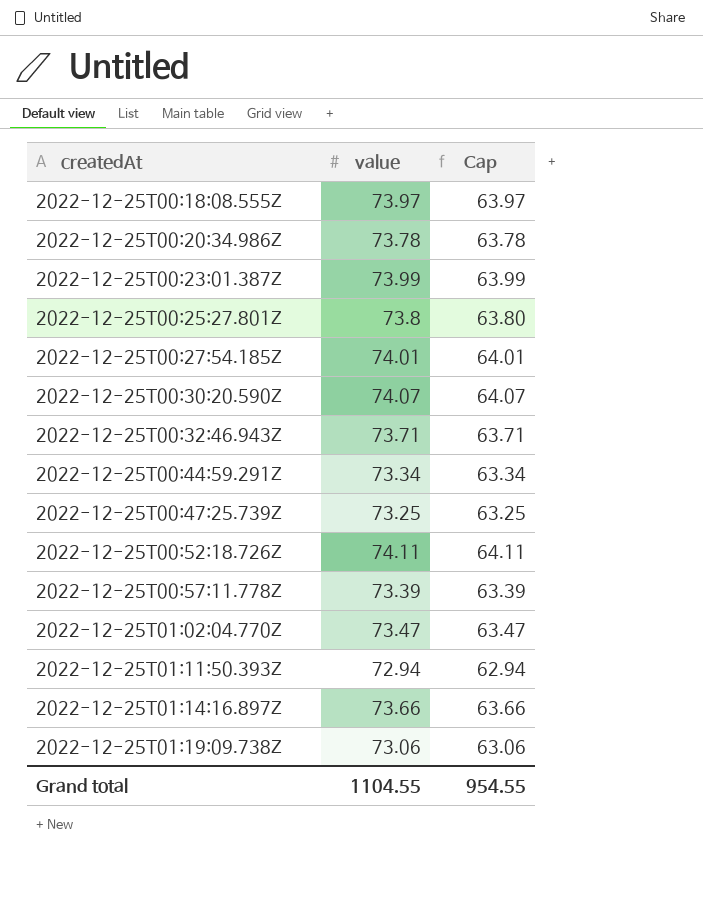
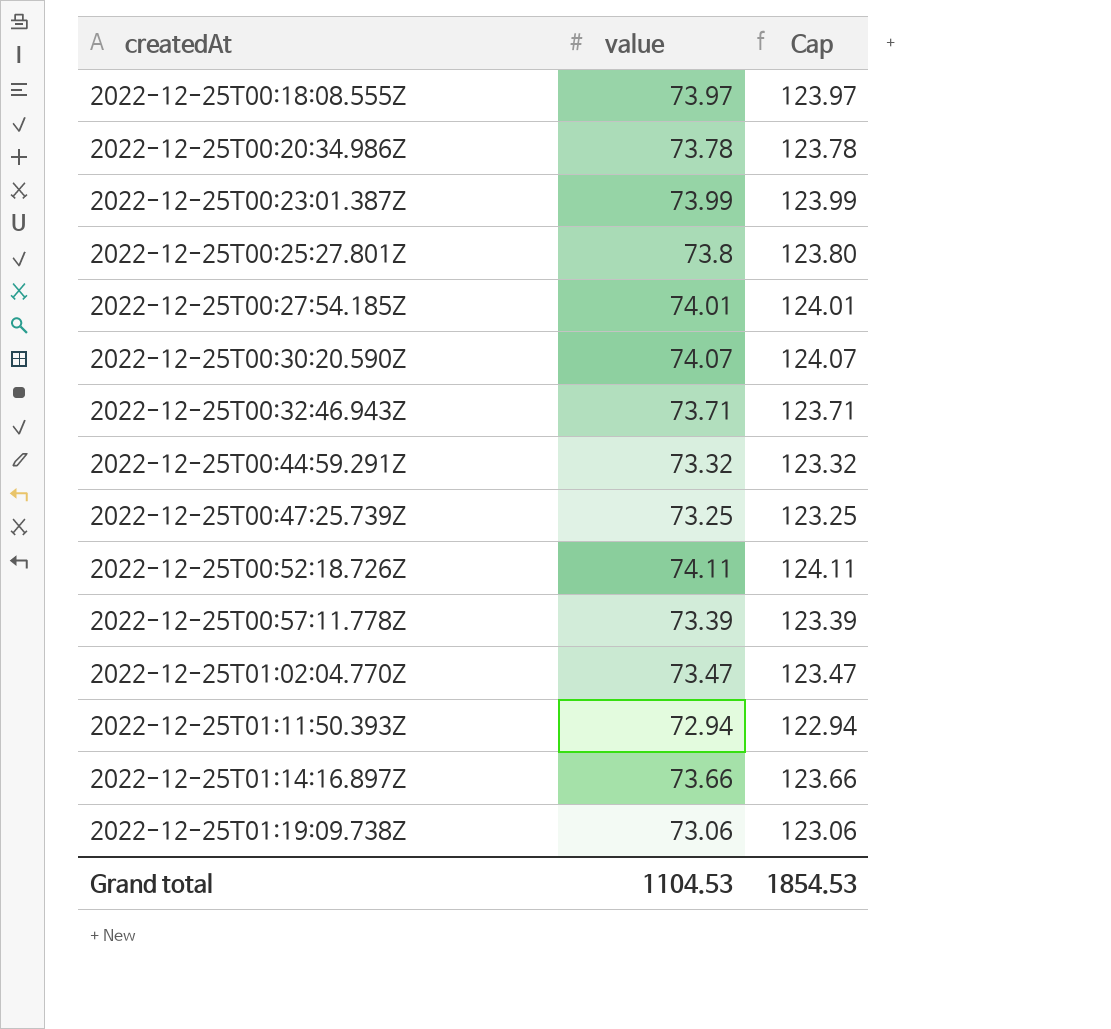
column Cap | formula: [value] - 10 -> [value] + 50
2022-12-25T00:44:59.291Z | value: 73.34 -> 73.32
Grand total | value: 1104.55 -> 1104.53
Grand total | Cap: 954.55 -> 1854.53

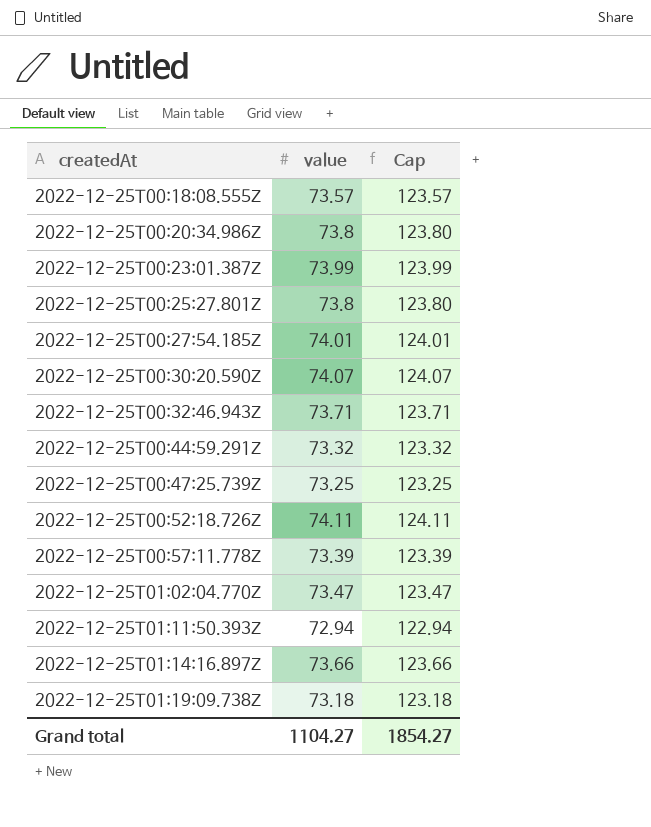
2022-12-25T00:18:08.555Z | value: 73.97 -> 73.57
2022-12-25T00:18:08.555Z | Cap: 123.97 -> 123.57
2022-12-25T00:20:34.986Z | value: 73.78 -> 73.8
2022-12-25T00:20:34.986Z | Cap: 123.78 -> 123.80
2022-12-25T01:19:09.738Z | value: 73.06 -> 73.18
2022-12-25T01:19:09.738Z | Cap: 123.06 -> 123.18
Grand total | value: 1104.53 -> 1104.27
Grand total | Cap: 1854.53 -> 1854.27

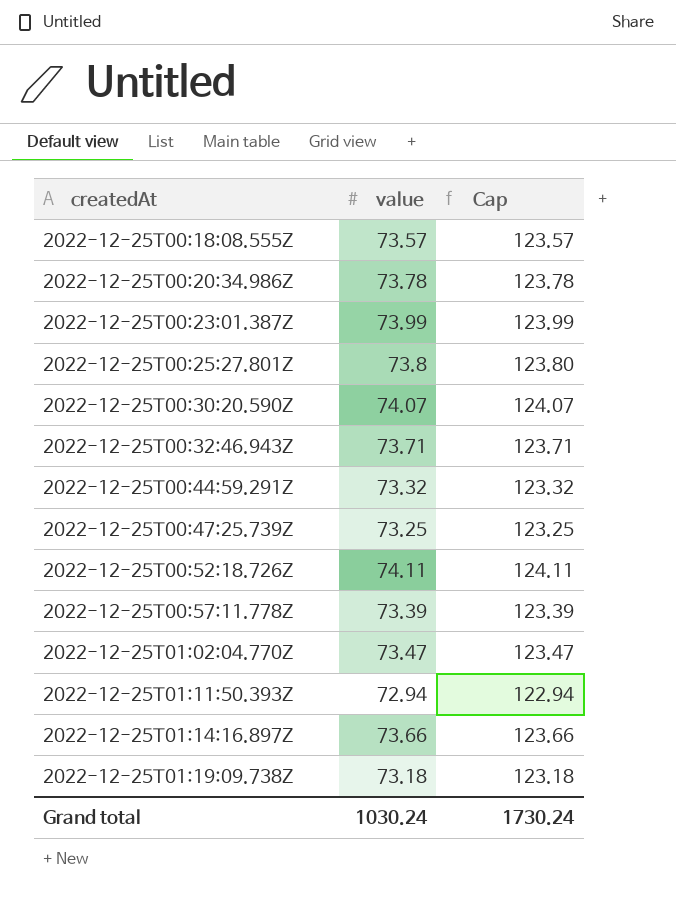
row 2022-12-25T00:27:54.185Z: 74.01 | 124.01 -> none
2022-12-25T00:20:34.986Z | value: 73.8 -> 73.78
2022-12-25T00:20:34.986Z | Cap: 123.80 -> 123.78
Grand total | value: 1104.27 -> 1030.24
Grand total | Cap: 1854.27 -> 1730.24

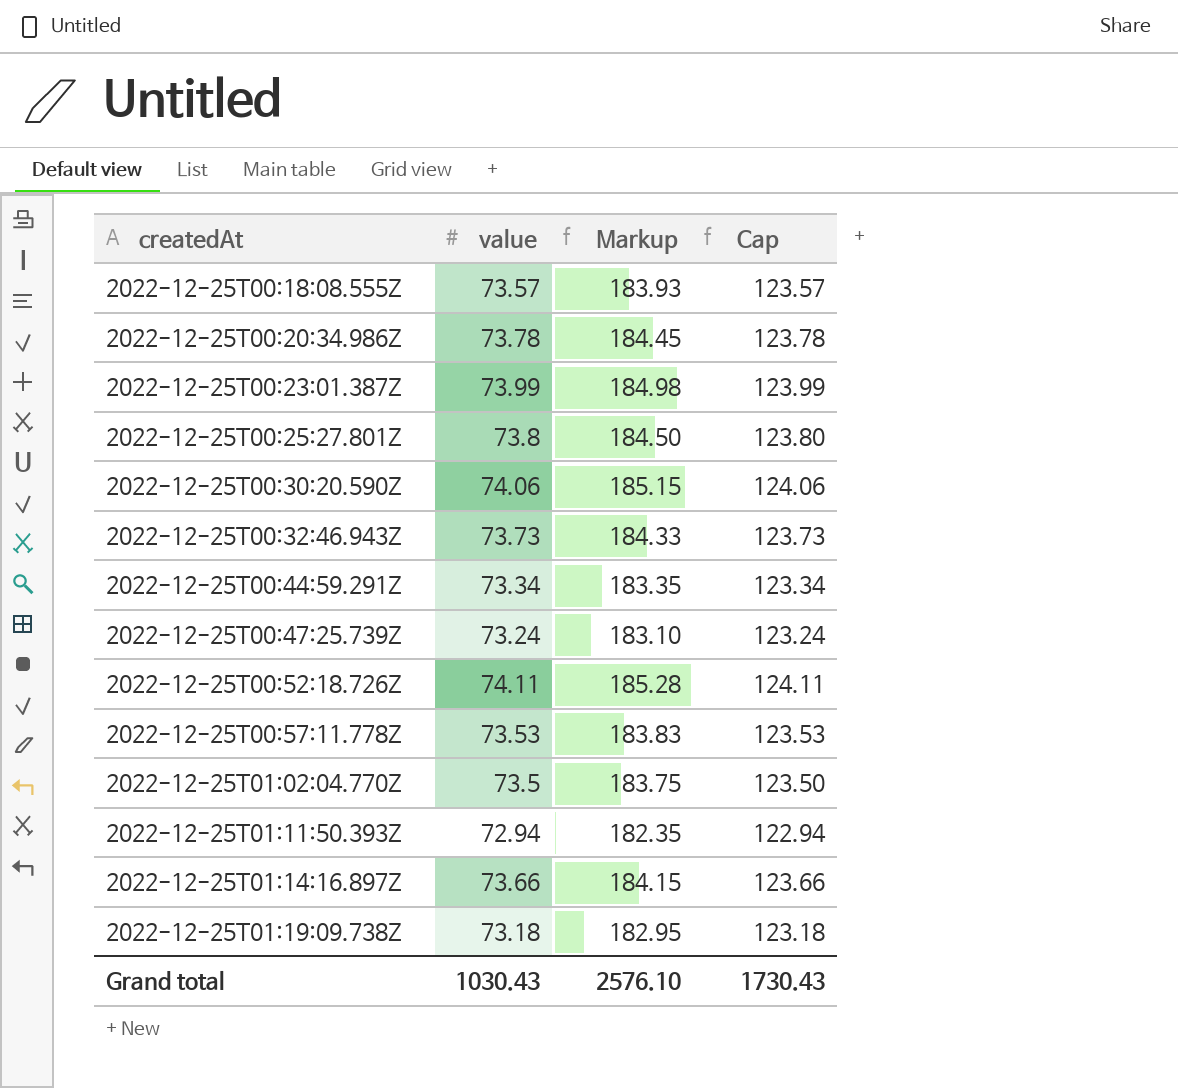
column Markup | formula: none -> [value] * 2.5
2022-12-25T00:30:20.590Z | value: 74.07 -> 74.06
2022-12-25T00:30:20.590Z | Cap: 124.07 -> 124.06
2022-12-25T00:32:46.943Z | value: 73.71 -> 73.73
2022-12-25T00:32:46.943Z | Cap: 123.71 -> 123.73
2022-12-25T00:44:59.291Z | value: 73.32 -> 73.34
2022-12-25T00:44:59.291Z | Cap: 123.32 -> 123.34
2022-12-25T00:47:25.739Z | value: 73.25 -> 73.24
2022-12-25T00:47:25.739Z | Cap: 123.25 -> 123.24
2022-12-25T00:57:11.778Z | value: 73.39 -> 73.53
2022-12-25T00:57:11.778Z | Cap: 123.39 -> 123.53
2022-12-25T01:02:04.770Z | value: 73.47 -> 73.5
2022-12-25T01:02:04.770Z | Cap: 123.47 -> 123.50
Grand total | value: 1030.24 -> 1030.43
Grand total | Cap: 1730.24 -> 1730.43

